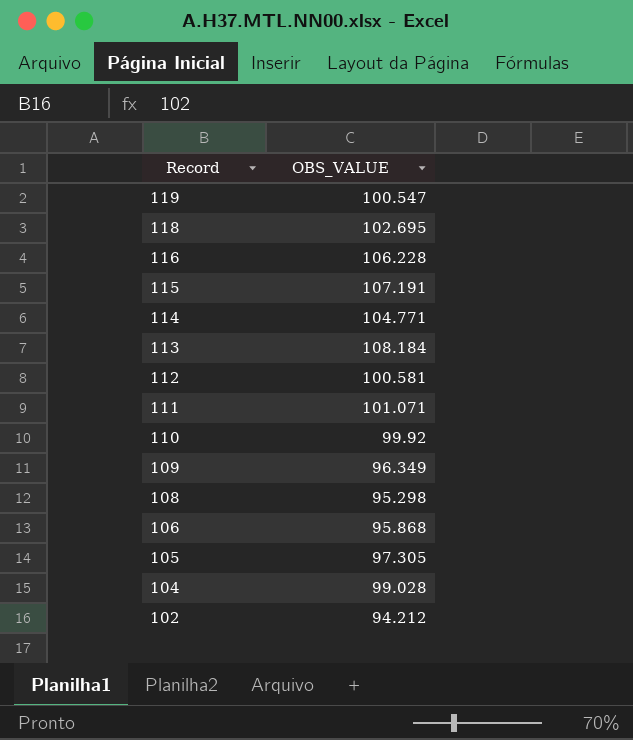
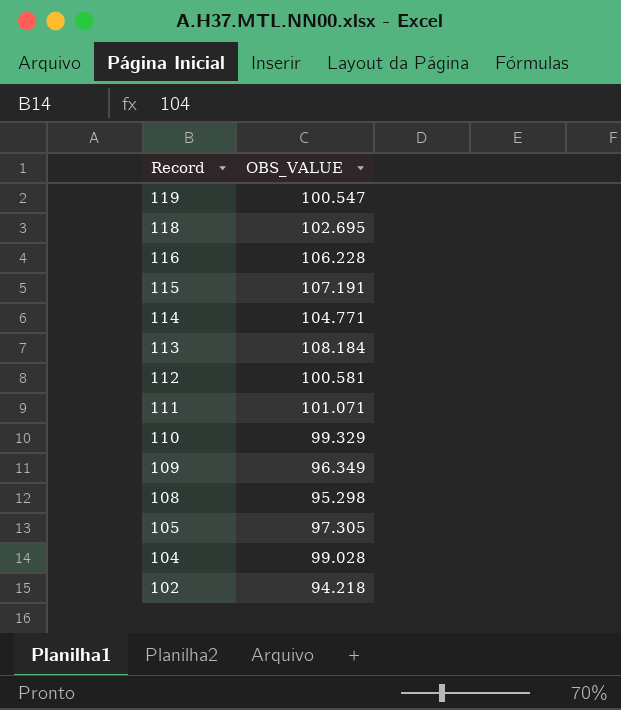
row 106: 95.868 -> none
110 | OBS_VALUE: 99.92 -> 99.329
102 | OBS_VALUE: 94.212 -> 94.218

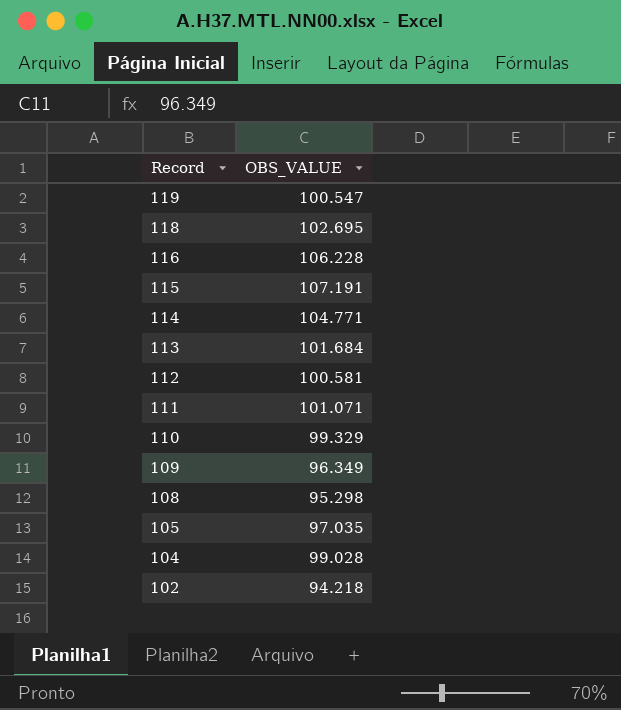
113 | OBS_VALUE: 108.184 -> 101.684
105 | OBS_VALUE: 97.305 -> 97.035

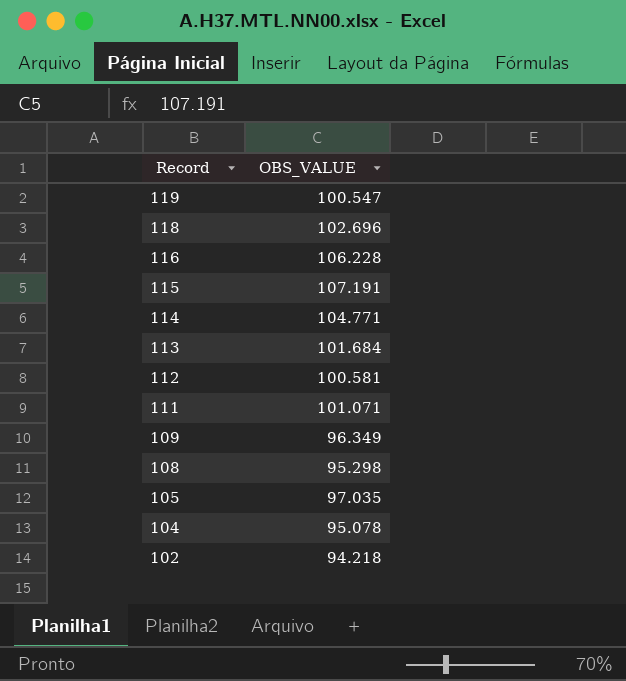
row 110: 99.329 -> none
118 | OBS_VALUE: 102.695 -> 102.696
104 | OBS_VALUE: 99.028 -> 95.078

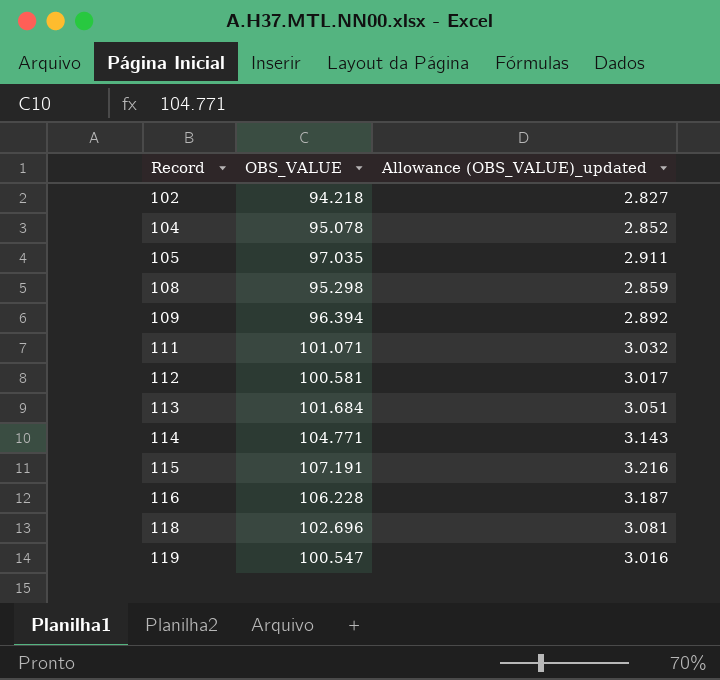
row order: Record descending -> Record ascending
column Allowance (OBS_VALUE)_updated | formula: none -> [OBS_VALUE] * 0.03
109 | OBS_VALUE: 96.349 -> 96.394

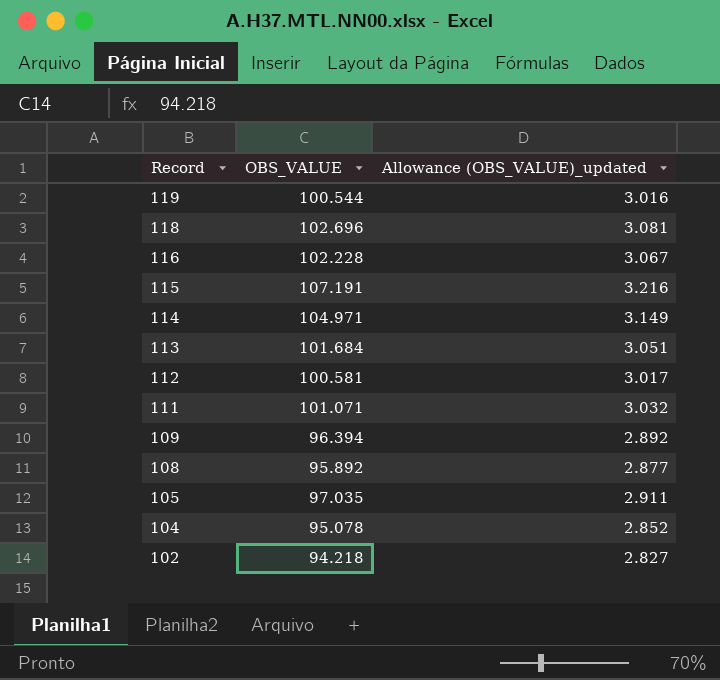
row order: Record ascending -> Record descending
119 | OBS_VALUE: 100.547 -> 100.544
116 | OBS_VALUE: 106.228 -> 102.228
116 | Allowance (OBS_VALUE)_updated: 3.187 -> 3.067
114 | OBS_VALUE: 104.771 -> 104.971
114 | Allowance (OBS_VALUE)_updated: 3.143 -> 3.149
108 | OBS_VALUE: 95.298 -> 95.892
108 | Allowance (OBS_VALUE)_updated: 2.859 -> 2.877

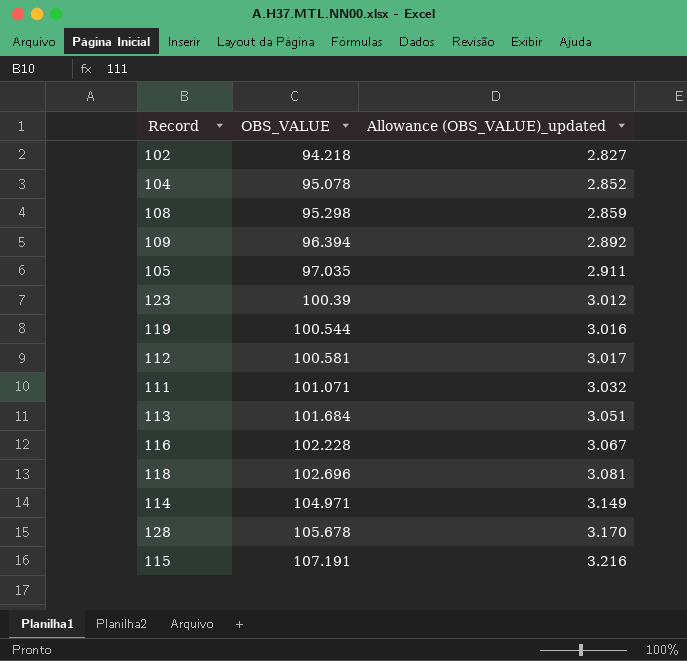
row order: Record descending -> OBS_VALUE ascending
108 | OBS_VALUE: 95.892 -> 95.298
108 | Allowance (OBS_VALUE)_updated: 2.877 -> 2.859
row 123: none -> 100.39 | 3.012
row 128: none -> 105.678 | 3.170

